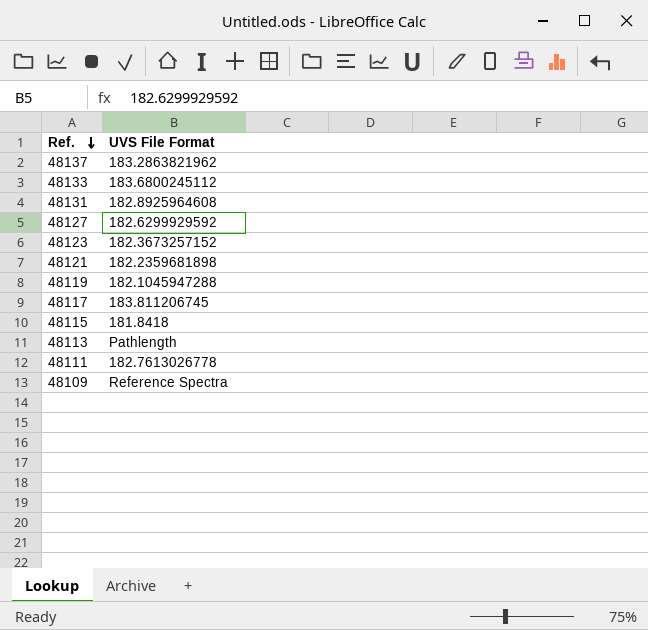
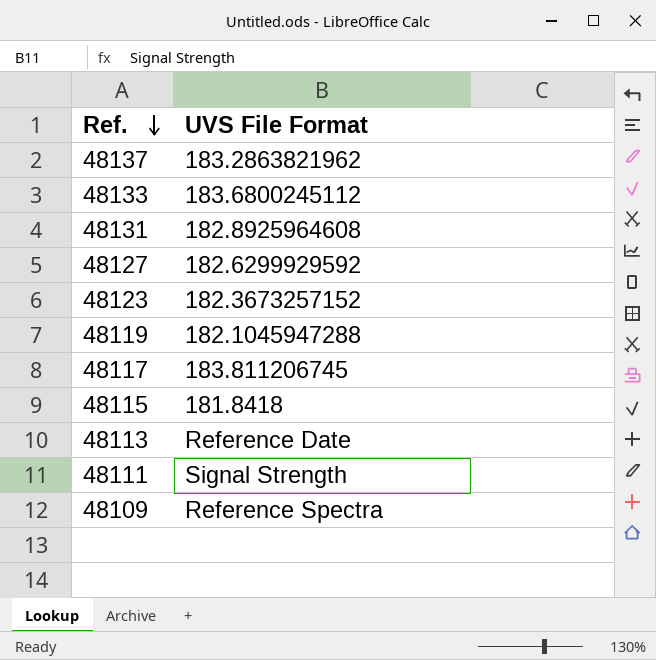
row 48121: 182.2359681898 -> none
48113 | UVS File Format: Pathlength -> Reference Date
48111 | UVS File Format: 182.7613026778 -> Signal Strength

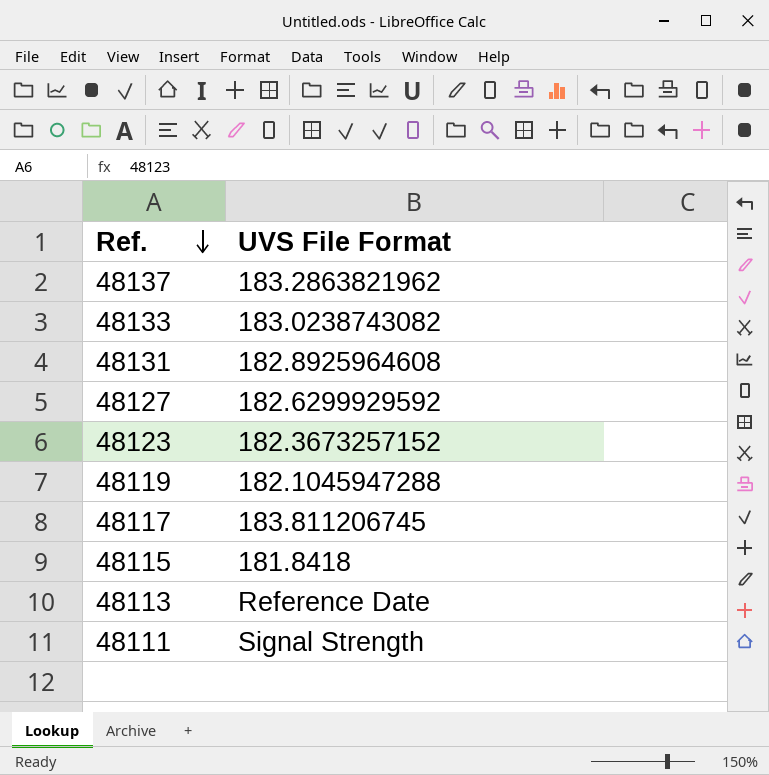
row 48109: Reference Spectra -> none
48133 | UVS File Format: 183.6800245112 -> 183.0238743082

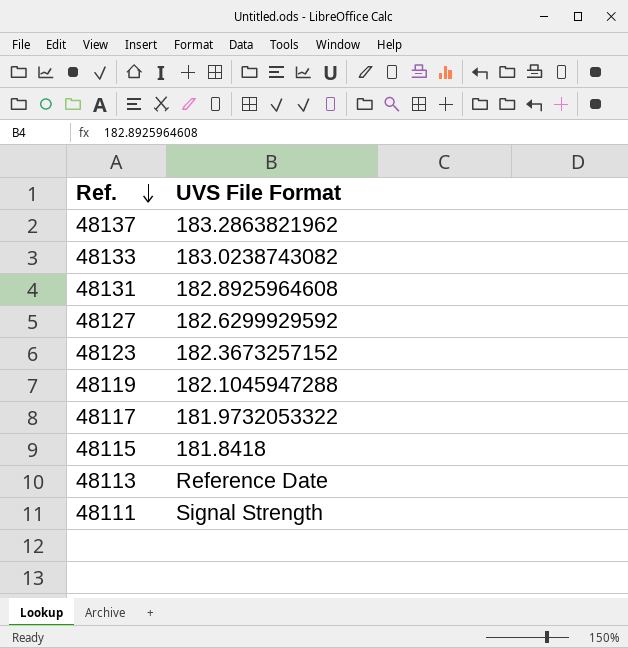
48117 | UVS File Format: 183.811206745 -> 181.9732053322

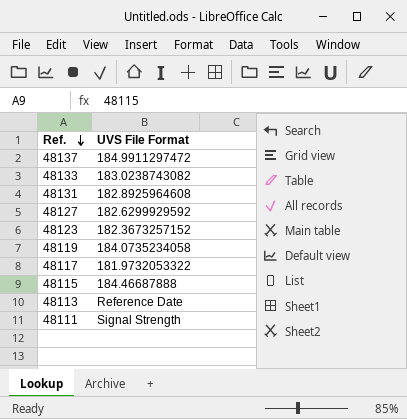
48137 | UVS File Format: 183.2863821962 -> 184.9911297472
48119 | UVS File Format: 182.1045947288 -> 184.0735234058
48115 | UVS File Format: 181.8418 -> 184.46687888

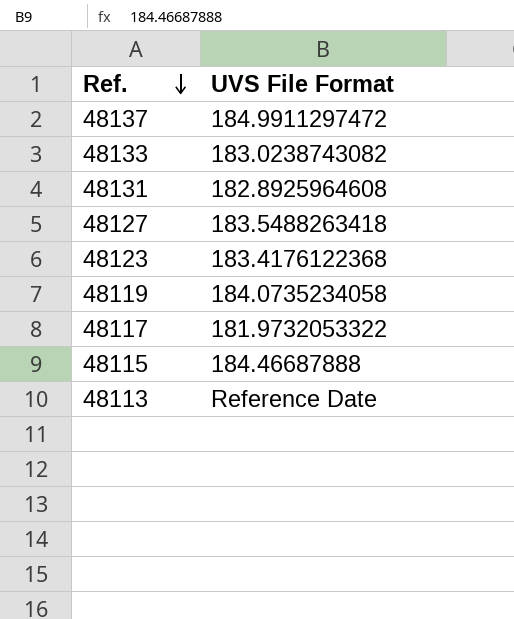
row 48111: Signal Strength -> none
48127 | UVS File Format: 182.6299929592 -> 183.5488263418
48123 | UVS File Format: 182.3673257152 -> 183.4176122368

